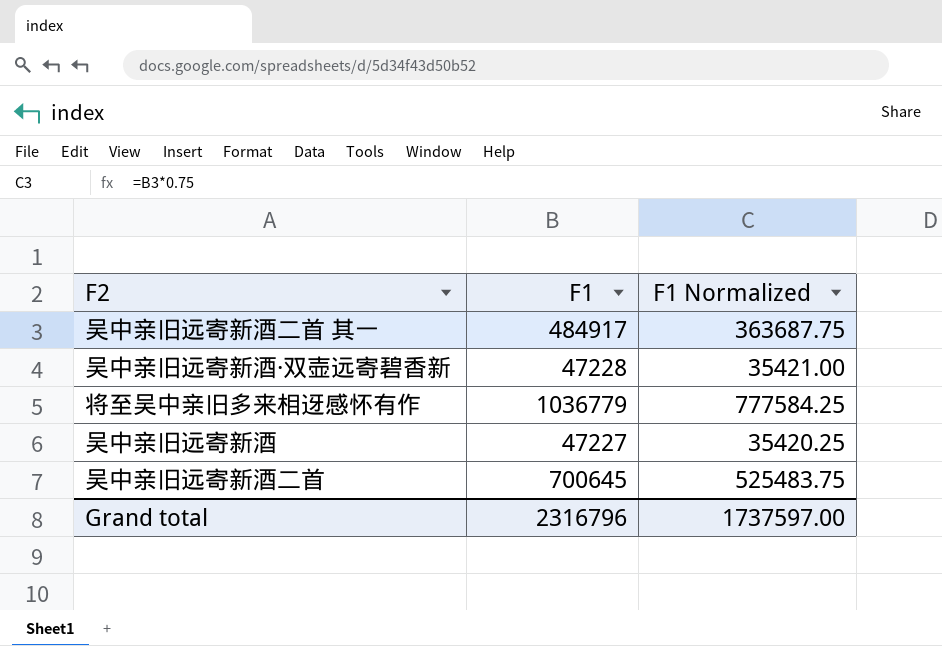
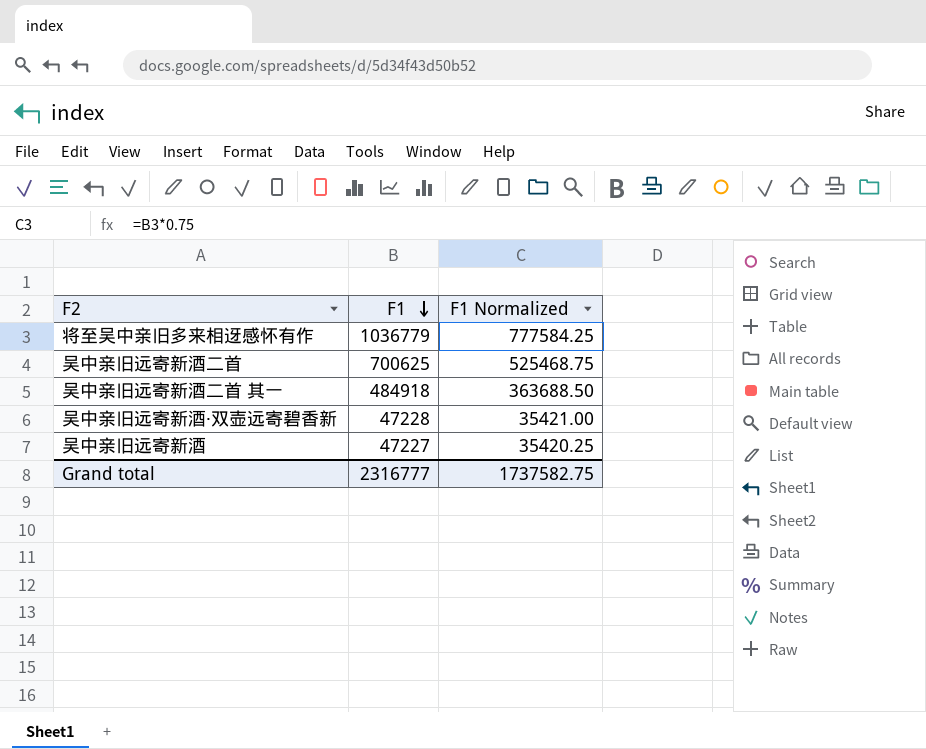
row order: none -> F1 descending
吴中亲旧远寄新酒二首 | F1: 700645 -> 700625
吴中亲旧远寄新酒二首 | F1 Normalized: 525483.75 -> 525468.75
吴中亲旧远寄新酒二首 其一 | F1: 484917 -> 484918
吴中亲旧远寄新酒二首 其一 | F1 Normalized: 363687.75 -> 363688.50
Grand total | F1: 2316796 -> 2316777
Grand total | F1 Normalized: 1737597.00 -> 1737582.75

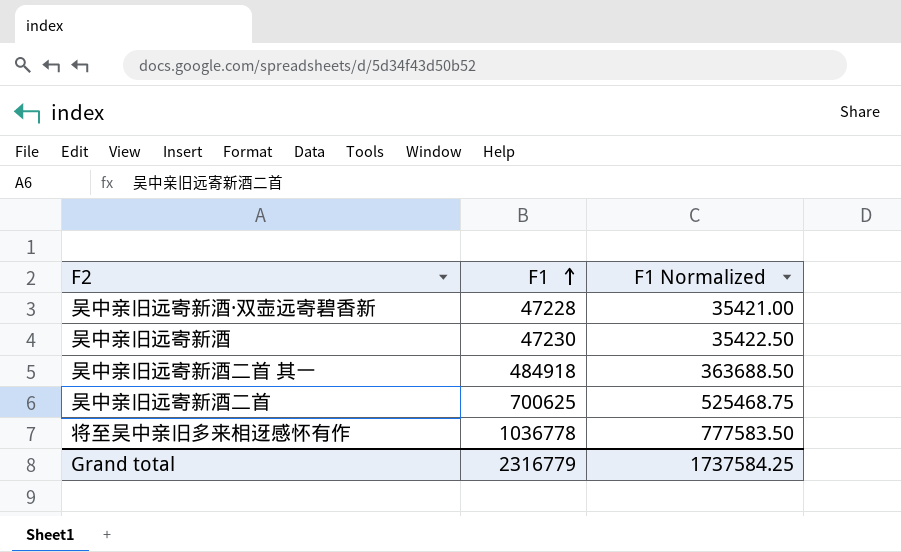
row order: F1 descending -> F1 ascending
吴中亲旧远寄新酒 | F1: 47227 -> 47230
吴中亲旧远寄新酒 | F1 Normalized: 35420.25 -> 35422.50
将至吴中亲旧多来相迓感怀有作 | F1: 1036779 -> 1036778
将至吴中亲旧多来相迓感怀有作 | F1 Normalized: 777584.25 -> 777583.50
Grand total | F1: 2316777 -> 2316779
Grand total | F1 Normalized: 1737582.75 -> 1737584.25

